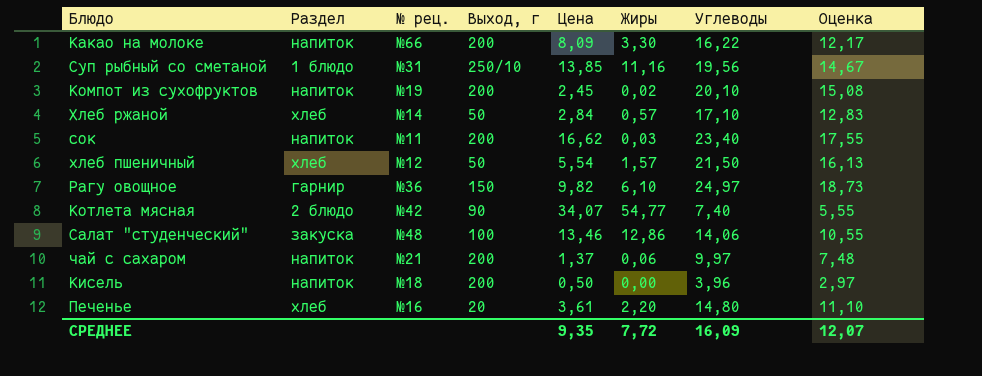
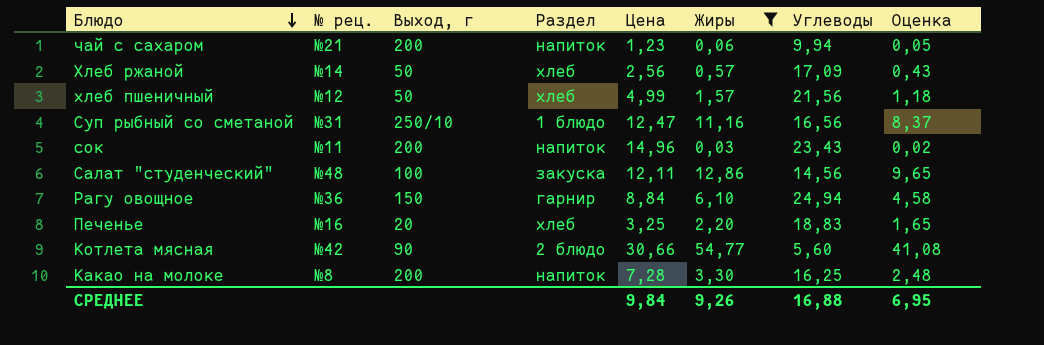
filter: none -> Жиры >= 0,03
row order: none -> Блюдо descending
column Раздел | position: 2 -> 4
column Оценка | formula: [Углеводы] * 0,75 -> [Жиры] * 0,75
чай с сахаром | Цена: 1,37 -> 1,23
чай с сахаром | Углеводы: 9,97 -> 9,94
Хлеб ржаной | Цена: 2,84 -> 2,56
Хлеб ржаной | Углеводы: 17,10 -> 17,09
хлеб пшеничный | Цена: 5,54 -> 4,99
хлеб пшеничный | Углеводы: 21,50 -> 21,56
Суп рыбный со сметаной | Цена: 13,85 -> 12,47
Суп рыбный со сметаной | Углеводы: 19,56 -> 16,56
сок | Цена: 16,62 -> 14,96
сок | Углеводы: 23,40 -> 23,43
Салат "студенческий" | Цена: 13,46 -> 12,11
Салат "студенческий" | Углеводы: 14,06 -> 14,56
Рагу овощное | Цена: 9,82 -> 8,84
Рагу овощное | Углеводы: 24,97 -> 24,94
Печенье | Цена: 3,61 -> 3,25
Печенье | Углеводы: 14,80 -> 18,83
Котлета мясная | Цена: 34,07 -> 30,66
Котлета мясная | Углеводы: 7,40 -> 5,60
Какао на молоке | № рец.: №66 -> №8
Какао на молоке | Цена: 8,09 -> 7,28
Какао на молоке | Углеводы: 16,22 -> 16,25
СРЕДНЕЕ | Цена: 9,35 -> 9,84
СРЕДНЕЕ | Жиры: 7,72 -> 9,26
СРЕДНЕЕ | Углеводы: 16,09 -> 16,88
СРЕДНЕЕ | Оценка: 12,07 -> 6,95

